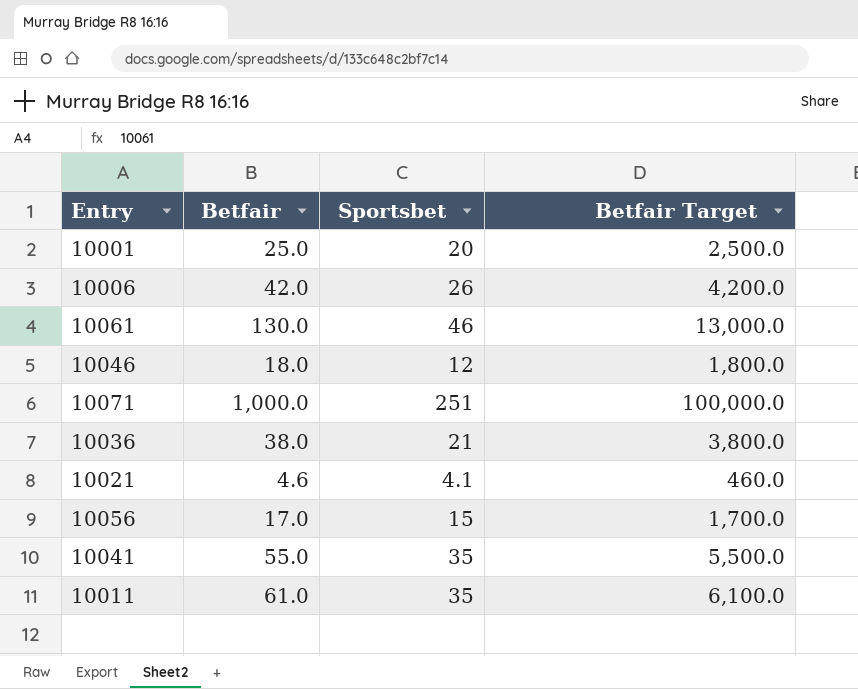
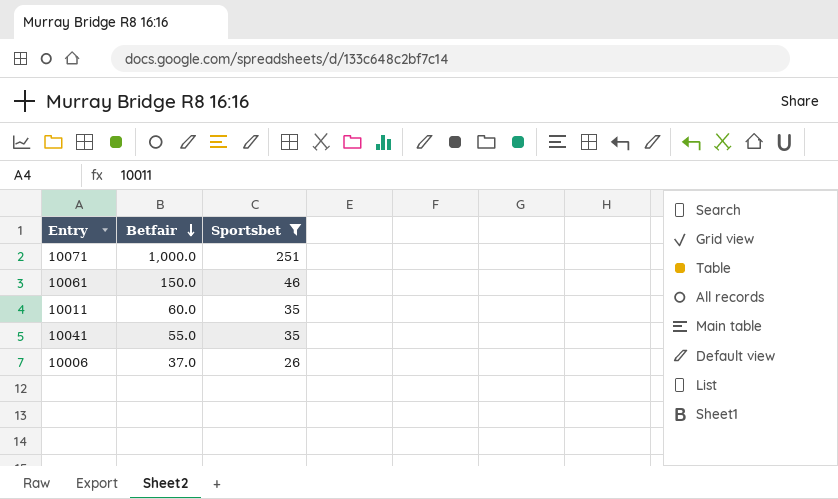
filter: none -> Sportsbet >= 26
row order: none -> Betfair descending
column Betfair Target | formula: [Betfair] * 100 -> none
10061 | Betfair: 130.0 -> 150.0
10011 | Betfair: 61.0 -> 60.0
10006 | Betfair: 42.0 -> 37.0

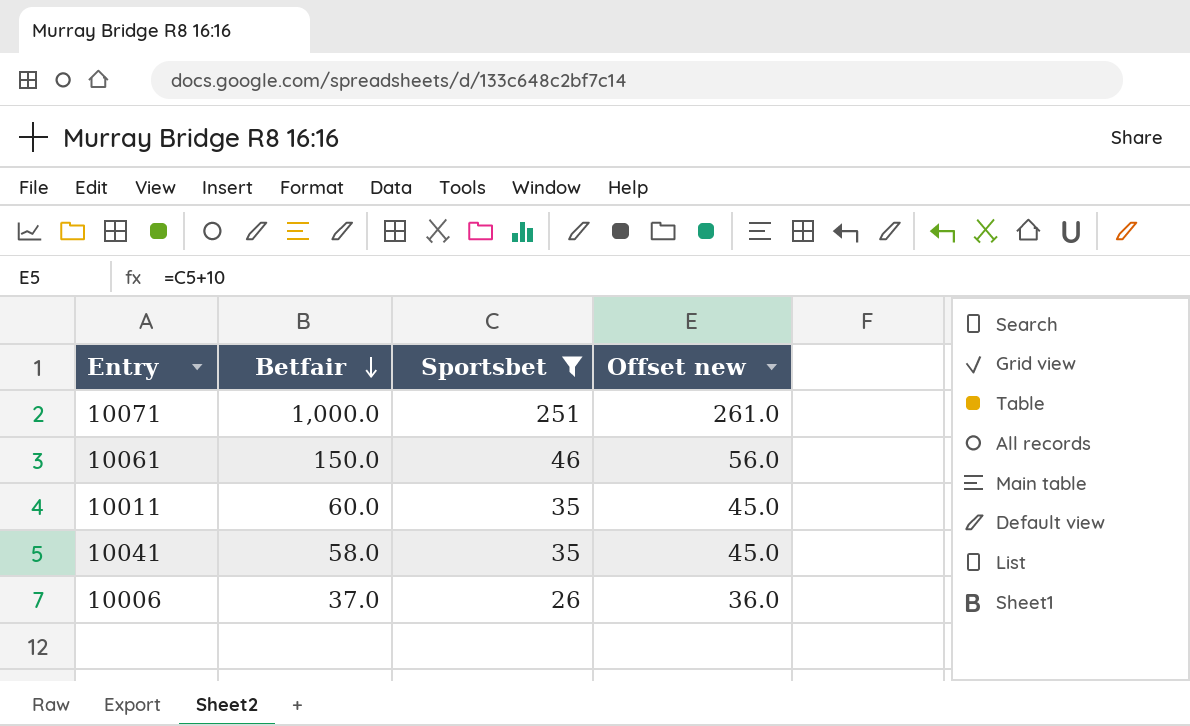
column Offset new | formula: none -> [Sportsbet] + 10
10041 | Betfair: 55.0 -> 58.0

